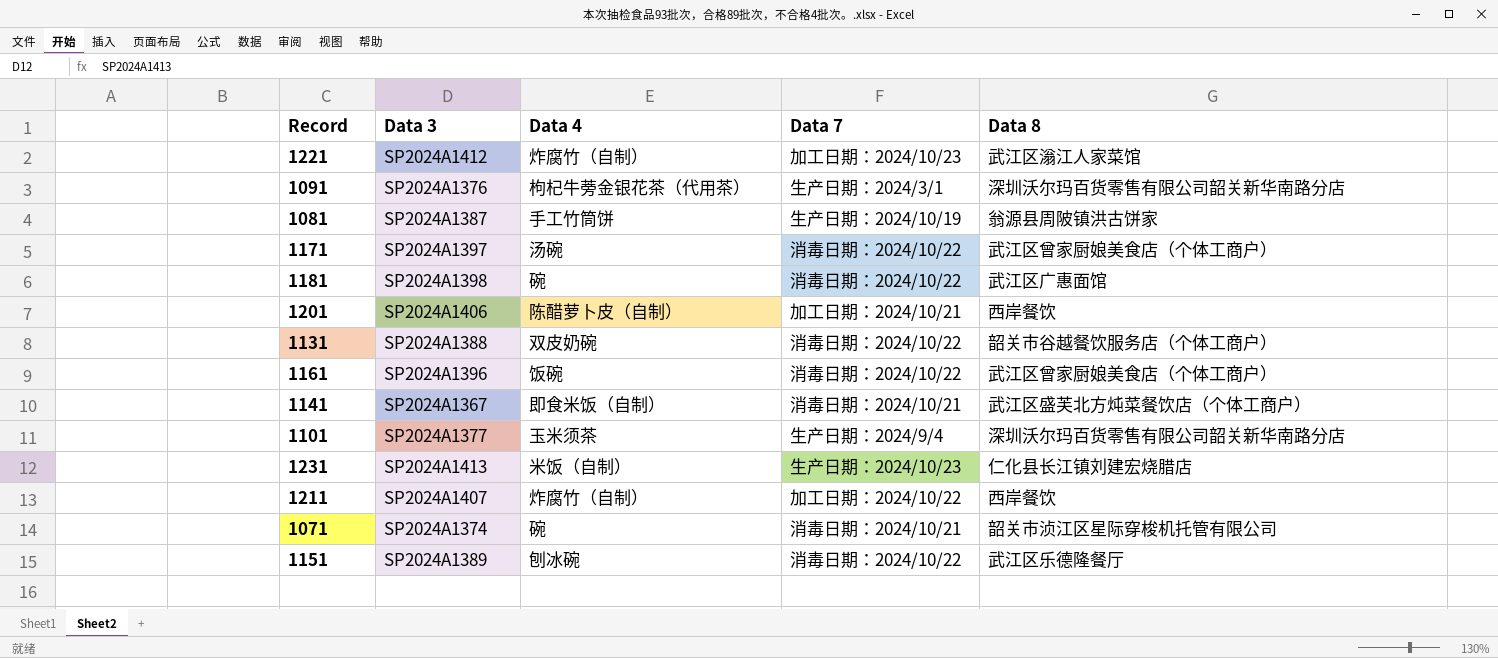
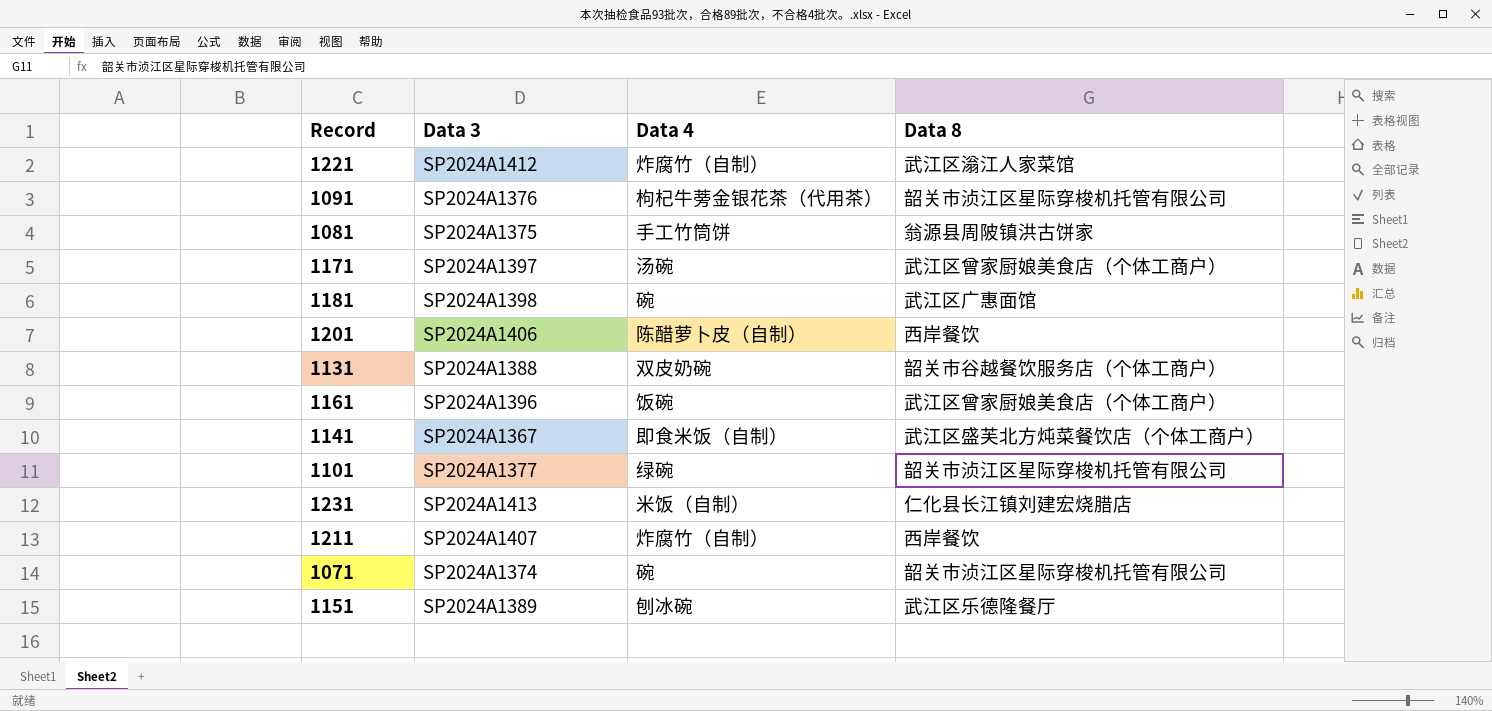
column Data 7 | position: 4 -> none
1091 | Data 8: 深圳沃尔玛百货零售有限公司韶关新华南路分店 -> 韶关市浈江区星际穿梭机托管有限公司
1081 | Data 3: SP2024A1387 -> SP2024A1375
1101 | Data 4: 玉米须茶 -> 绿碗
1101 | Data 8: 深圳沃尔玛百货零售有限公司韶关新华南路分店 -> 韶关市浈江区星际穿梭机托管有限公司

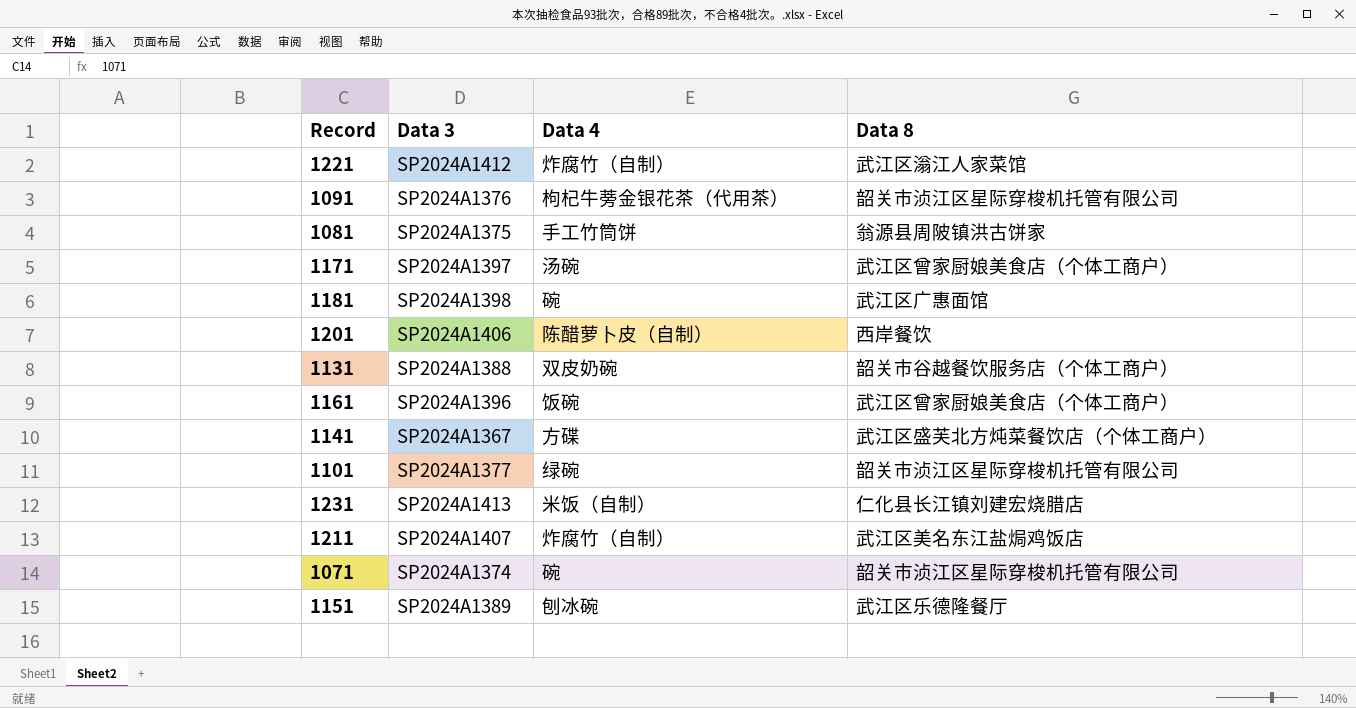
1141 | Data 4: 即食米饭（自制） -> 方碟
1211 | Data 8: 西岸餐饮 -> 武江区美名东江盐焗鸡饭店

